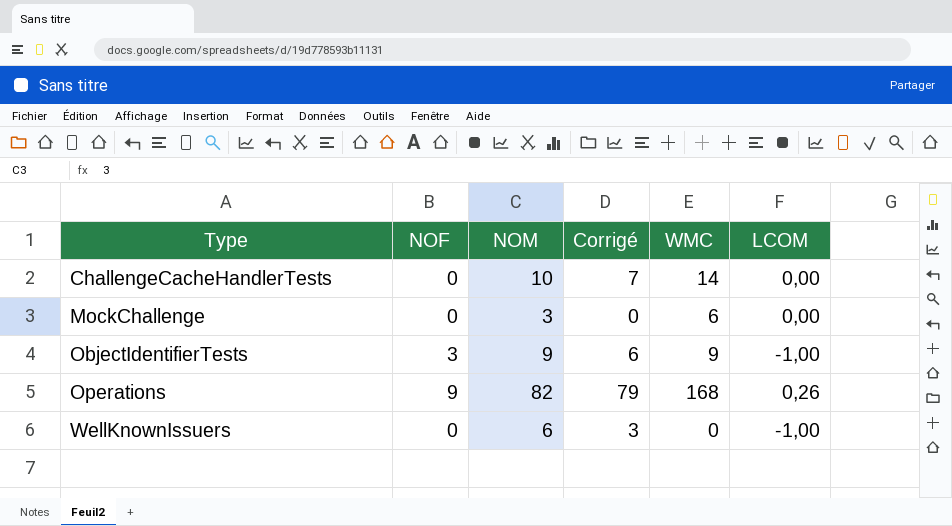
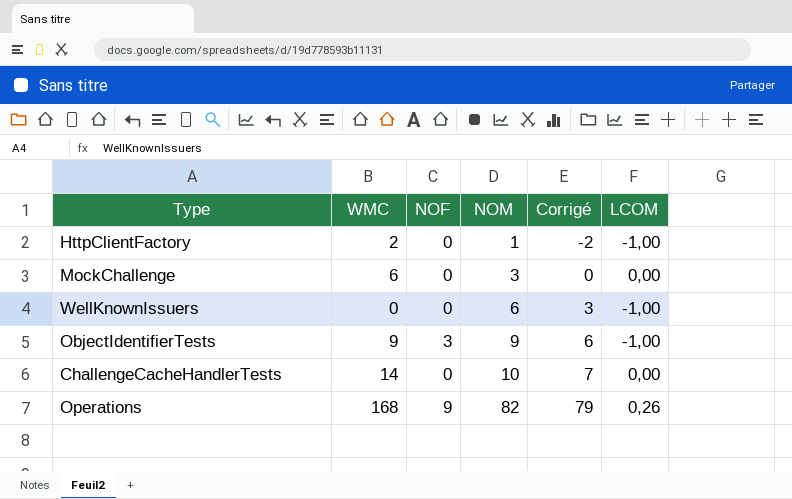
row order: Type ascending -> NOM ascending
column WMC | position: 5 -> 2
row HttpClientFactory: none -> 2 | 0 | 1 | -2 | -1,00

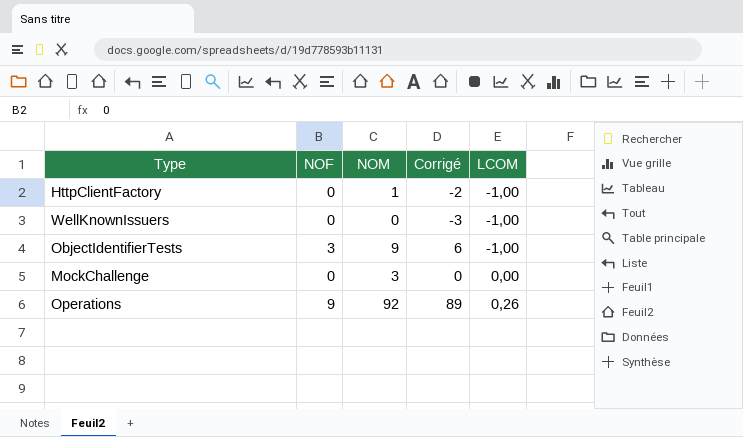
row order: NOM ascending -> LCOM ascending
column WMC | position: 2 -> none
row ChallengeCacheHandlerTests: 14 | 0 | 10 | 7 | 0,00 -> none
WellKnownIssuers | NOM: 6 -> 0
WellKnownIssuers | Corrigé: 3 -> -3
Operations | NOM: 82 -> 92
Operations | Corrigé: 79 -> 89

